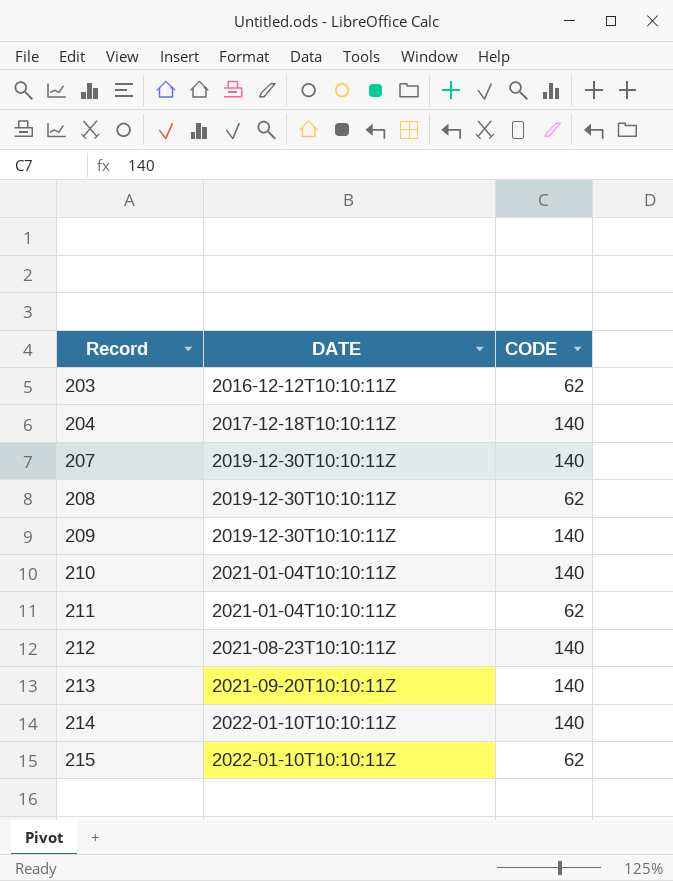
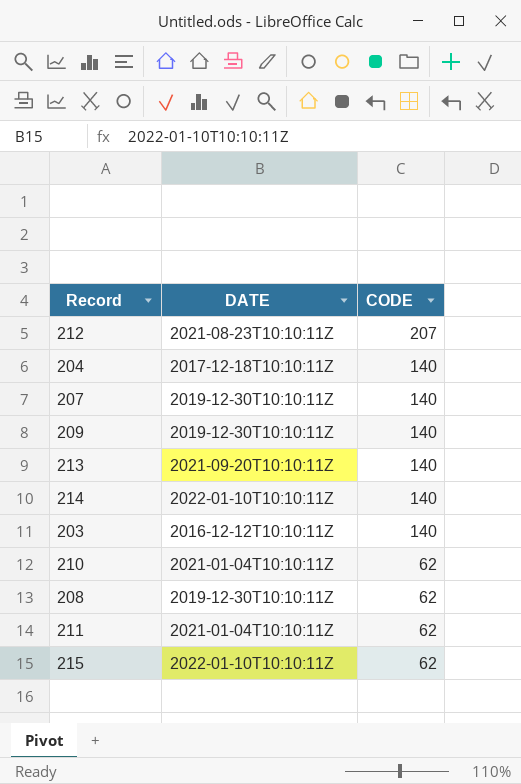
row order: Record ascending -> CODE descending
212 | CODE: 140 -> 207
203 | CODE: 62 -> 140
210 | CODE: 140 -> 62

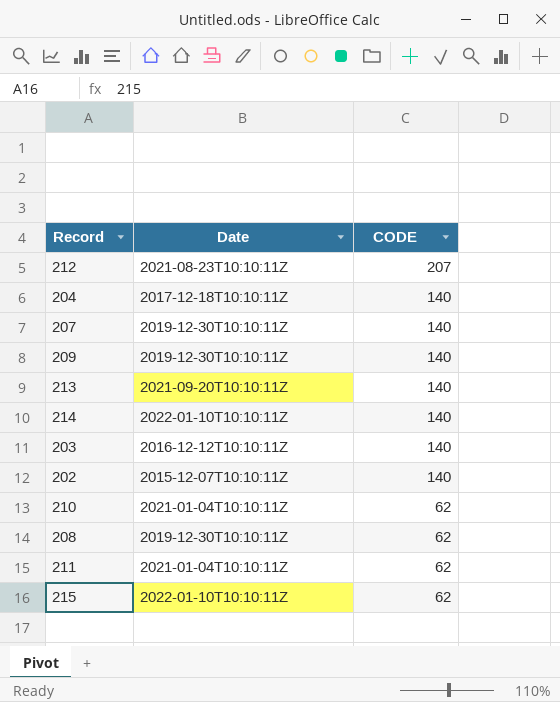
column name: DATE -> Date
row 202: none -> 2015-12-07T10:10:11Z | 140

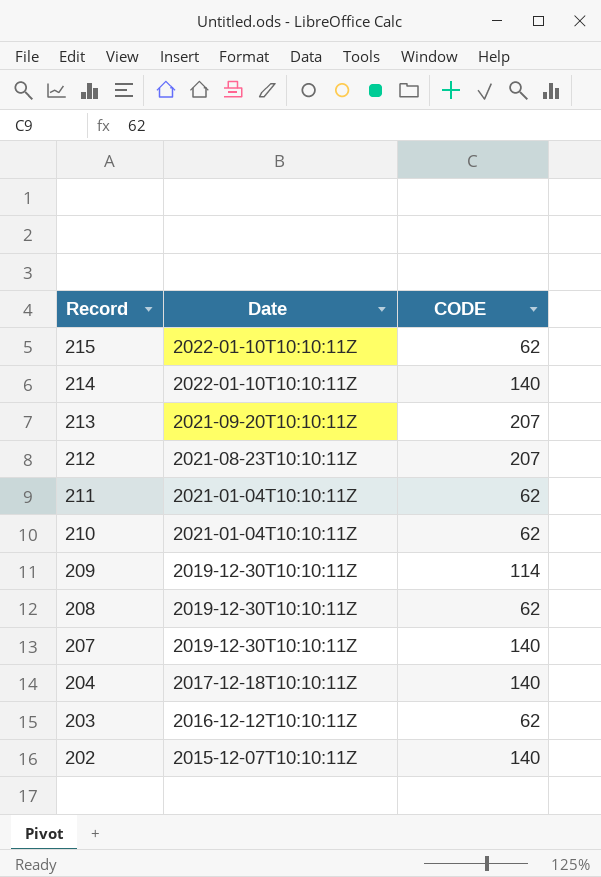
row order: CODE descending -> Record descending
213 | CODE: 140 -> 207
209 | CODE: 140 -> 114
203 | CODE: 140 -> 62

